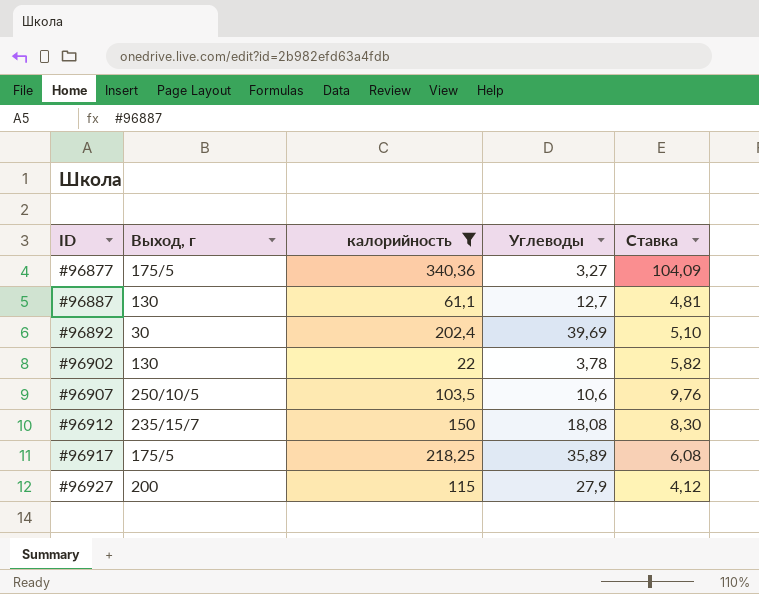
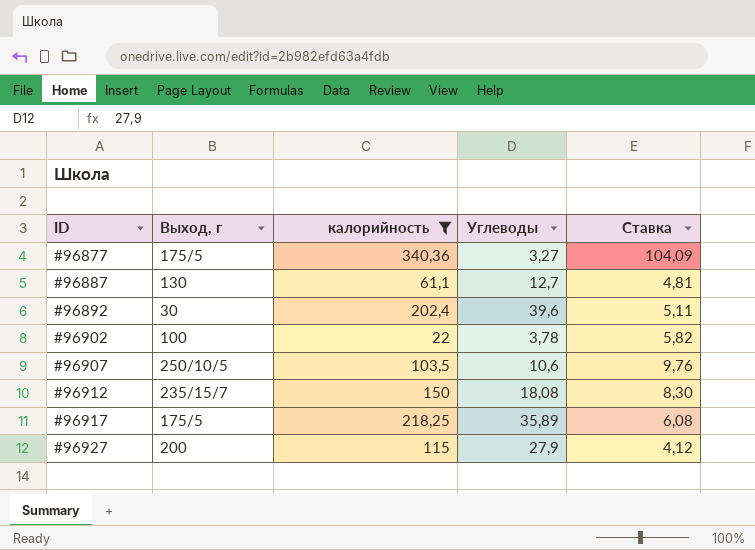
#96892 | Углеводы: 39,69 -> 39,6
#96892 | Ставка: 5,10 -> 5,11
#96902 | Выход, г: 130 -> 100

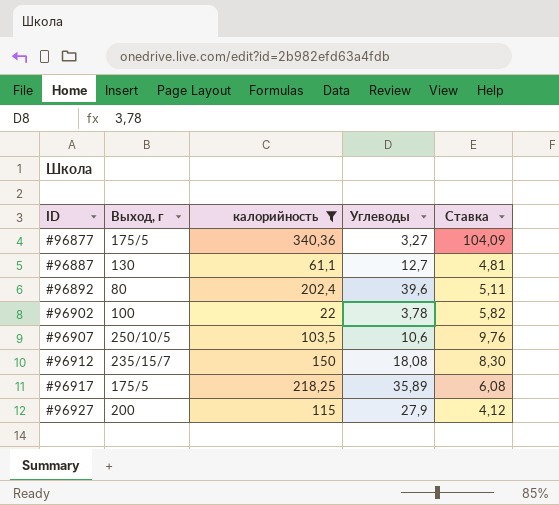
#96892 | Выход, г: 30 -> 80

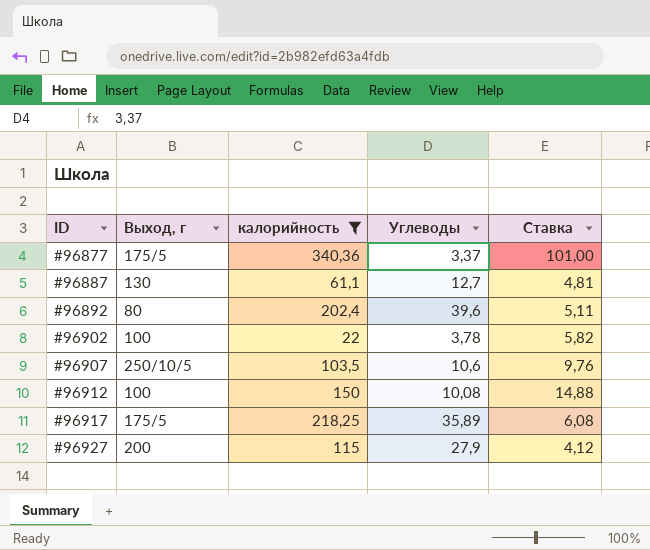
#96877 | Углеводы: 3,27 -> 3,37
#96877 | Ставка: 104,09 -> 101,00
#96912 | Выход, г: 235/15/7 -> 100
#96912 | Углеводы: 18,08 -> 10,08
#96912 | Ставка: 8,30 -> 14,88

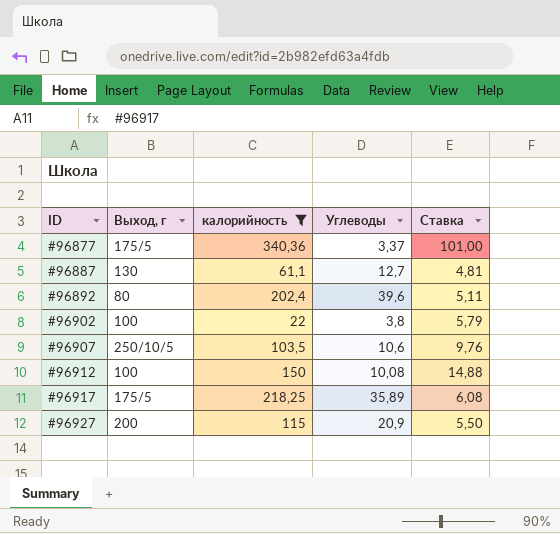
#96902 | Углеводы: 3,78 -> 3,8
#96902 | Ставка: 5,82 -> 5,79
#96927 | Углеводы: 27,9 -> 20,9
#96927 | Ставка: 4,12 -> 5,50

